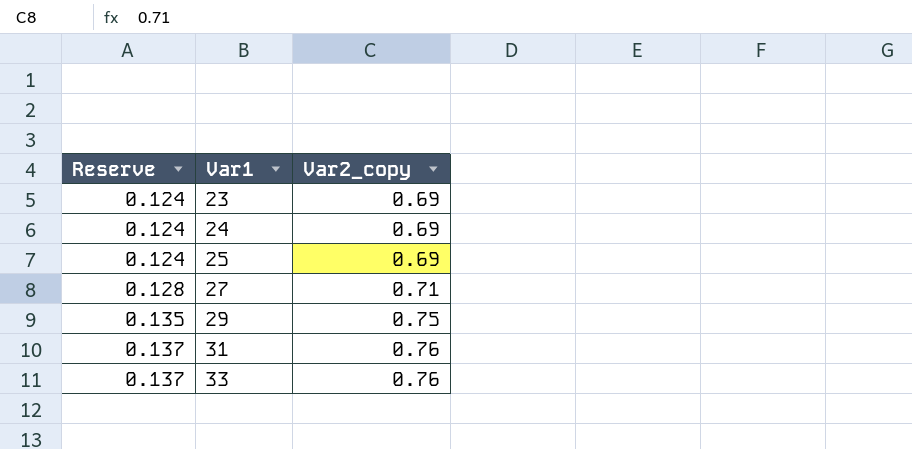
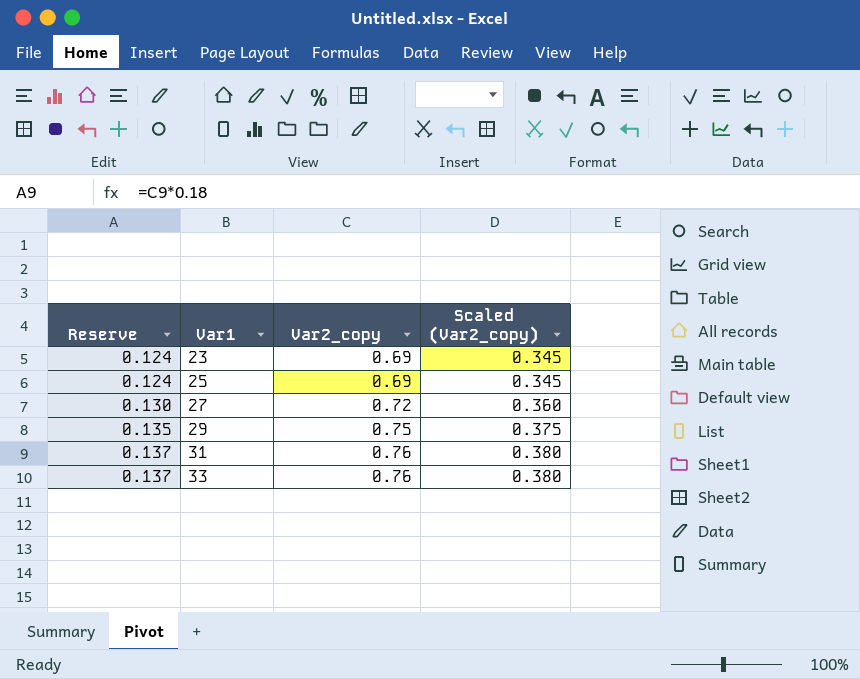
column Scaled (Var2_copy) | formula: none -> [Var2_copy] * 0.5
row 24: 0.124 | 0.69 -> none
27 | Reserve: 0.128 -> 0.130
27 | Var2_copy: 0.71 -> 0.72

